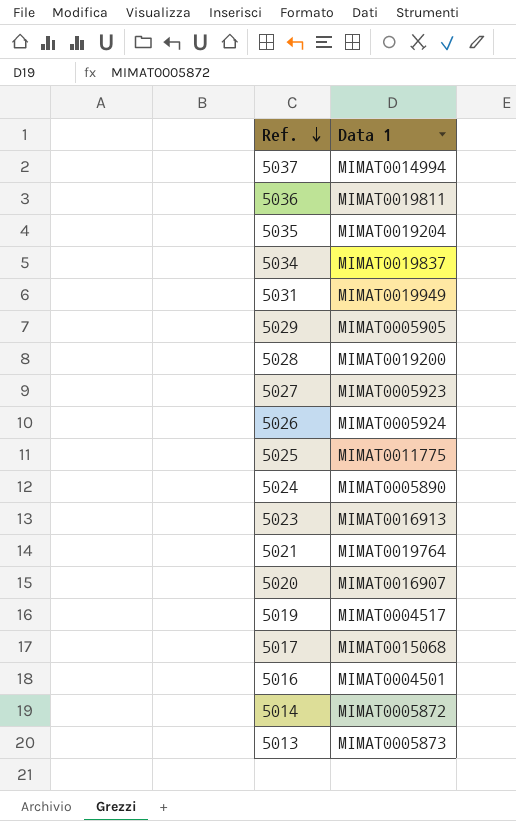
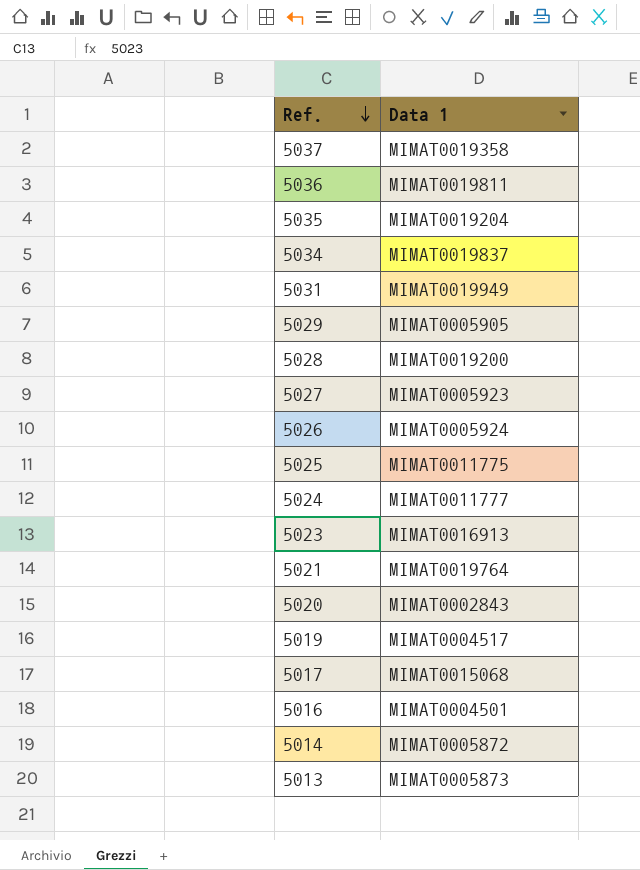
5037 | Data 1: MIMAT0014994 -> MIMAT0019358
5024 | Data 1: MIMAT0005890 -> MIMAT0011777
5020 | Data 1: MIMAT0016907 -> MIMAT0002843

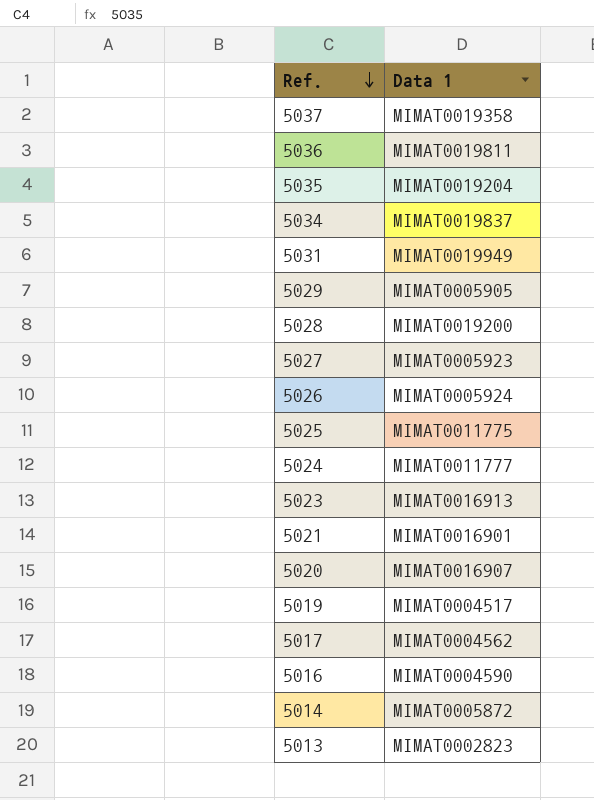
5021 | Data 1: MIMAT0019764 -> MIMAT0016901
5020 | Data 1: MIMAT0002843 -> MIMAT0016907
5017 | Data 1: MIMAT0015068 -> MIMAT0004562
5016 | Data 1: MIMAT0004501 -> MIMAT0004590
5013 | Data 1: MIMAT0005873 -> MIMAT0002823

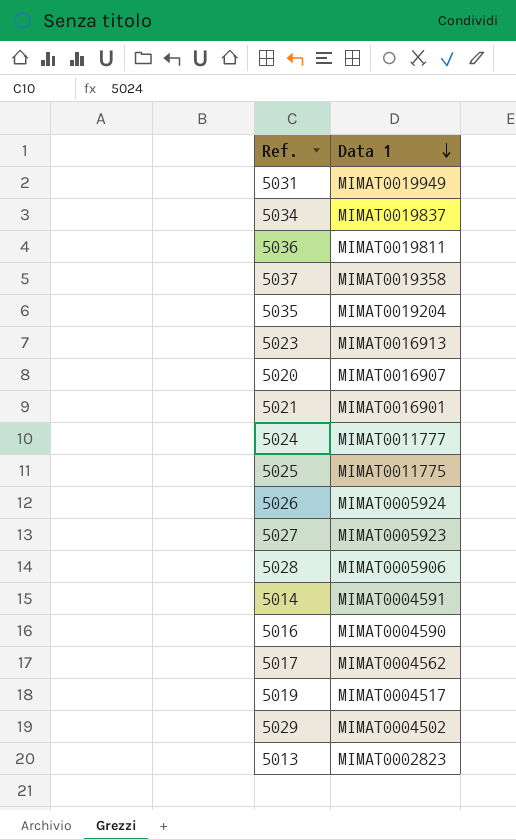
row order: Ref. descending -> Data 1 descending
5028 | Data 1: MIMAT0019200 -> MIMAT0005906
5014 | Data 1: MIMAT0005872 -> MIMAT0004591
5029 | Data 1: MIMAT0005905 -> MIMAT0004502

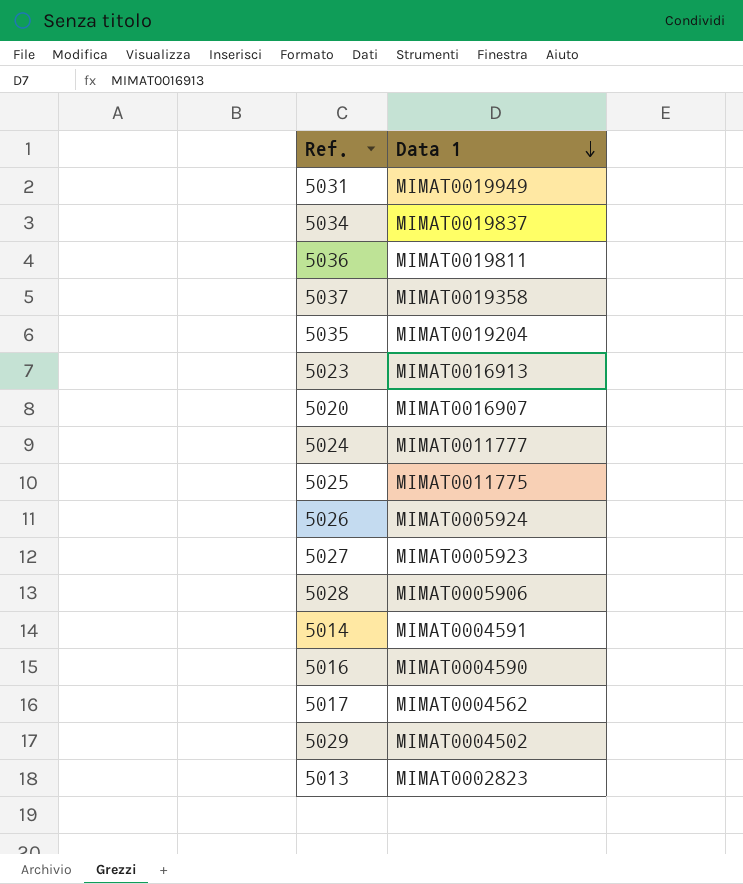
row 5021: MIMAT0016901 -> none
row 5019: MIMAT0004517 -> none

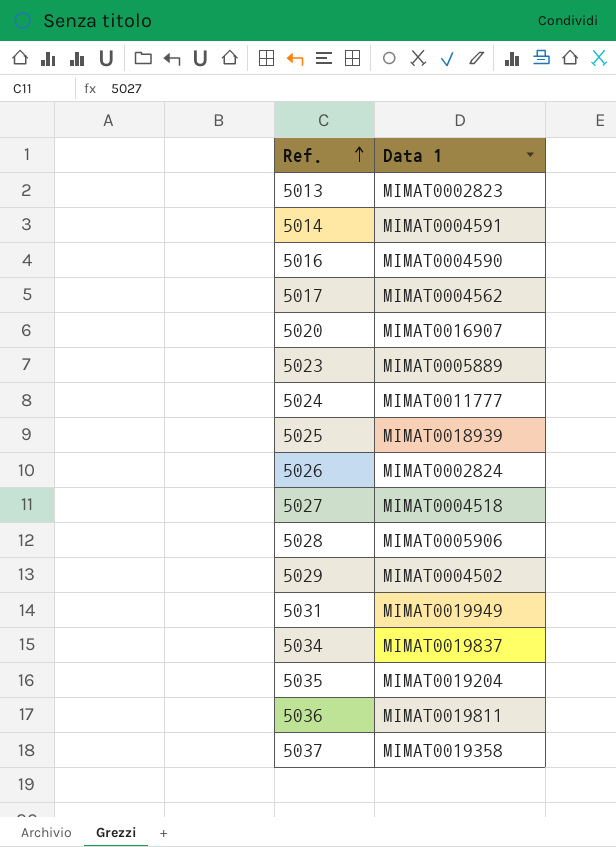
row order: Data 1 descending -> Ref. ascending
5023 | Data 1: MIMAT0016913 -> MIMAT0005889
5025 | Data 1: MIMAT0011775 -> MIMAT0018939
5026 | Data 1: MIMAT0005924 -> MIMAT0002824
5027 | Data 1: MIMAT0005923 -> MIMAT0004518

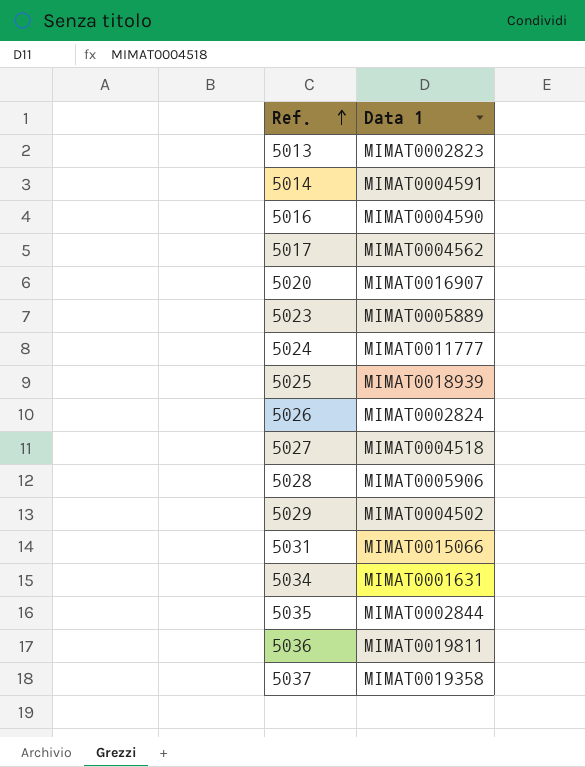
5031 | Data 1: MIMAT0019949 -> MIMAT0015066
5034 | Data 1: MIMAT0019837 -> MIMAT0001631
5035 | Data 1: MIMAT0019204 -> MIMAT0002844

